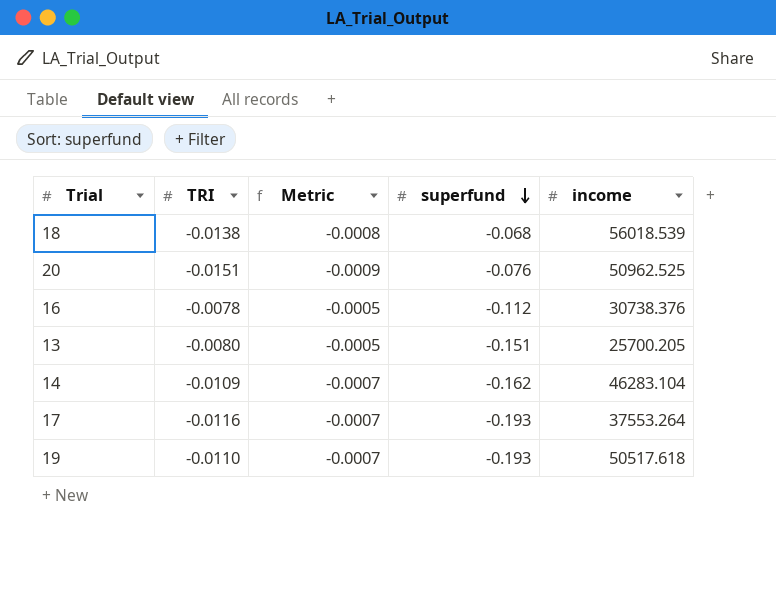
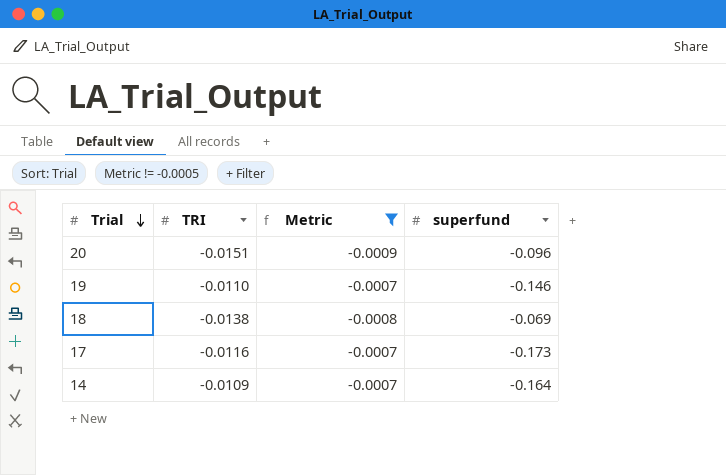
filter: none -> Metric != -0.0005
row order: superfund descending -> Trial descending
column income | position: 5 -> none
20 | superfund: -0.076 -> -0.096
19 | superfund: -0.193 -> -0.146
18 | superfund: -0.068 -> -0.069
17 | superfund: -0.193 -> -0.173
14 | superfund: -0.162 -> -0.164

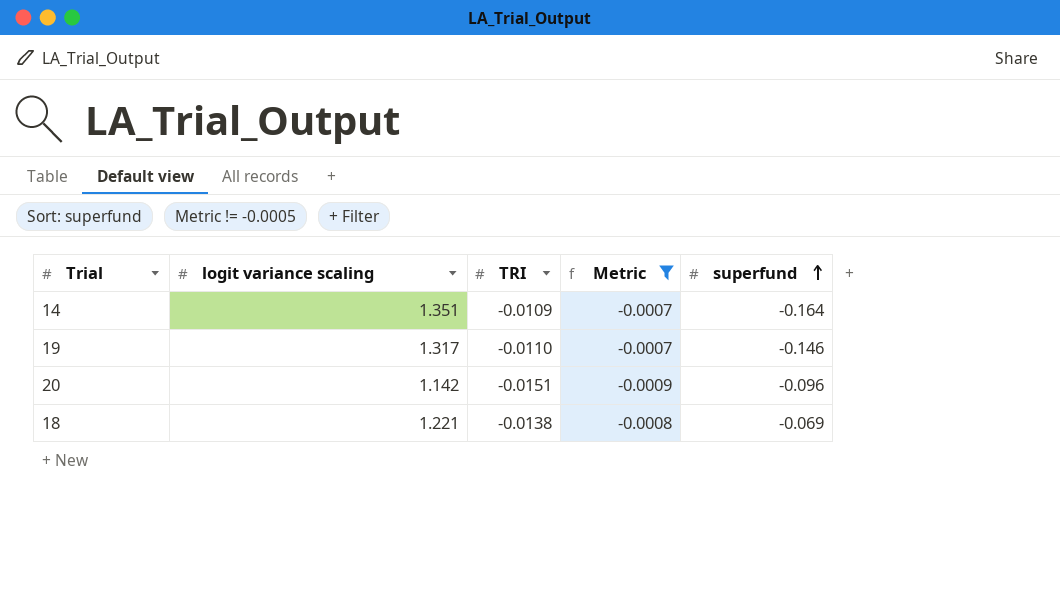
row order: Trial descending -> superfund ascending
column logit variance scaling | position: none -> 2
row 17: -0.0116 | -0.0007 | -0.173 -> none

